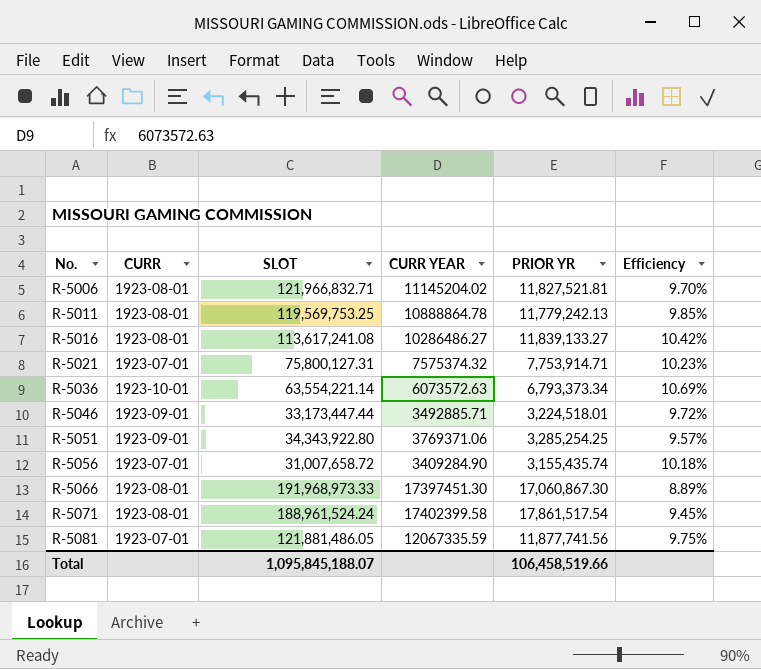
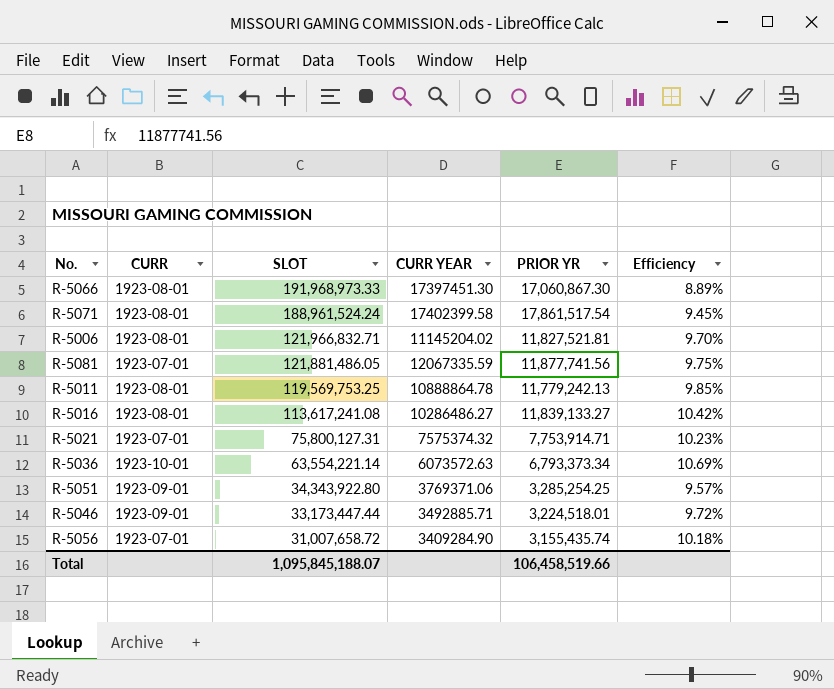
row order: No. ascending -> SLOT descending

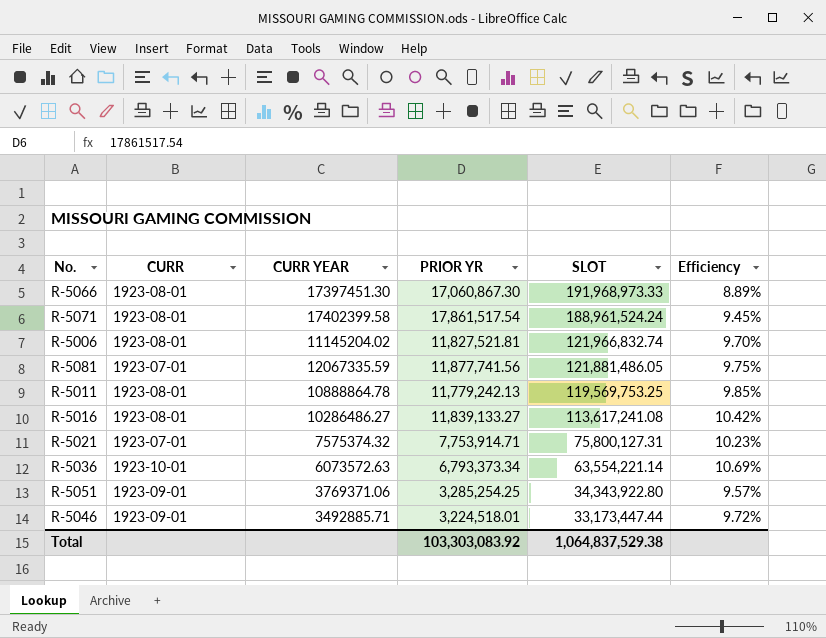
column SLOT | position: 3 -> 5
row R-5056: 1923-07-01 | 31,007,658.72 | 3409284.90 | 3,155,435.74 | 10.18% -> none
R-5006 | SLOT: 121,966,832.71 -> 121,966,832.74
Total | PRIOR YR: 106,458,519.66 -> 103,303,083.92
Total | SLOT: 1,095,845,188.07 -> 1,064,837,529.38

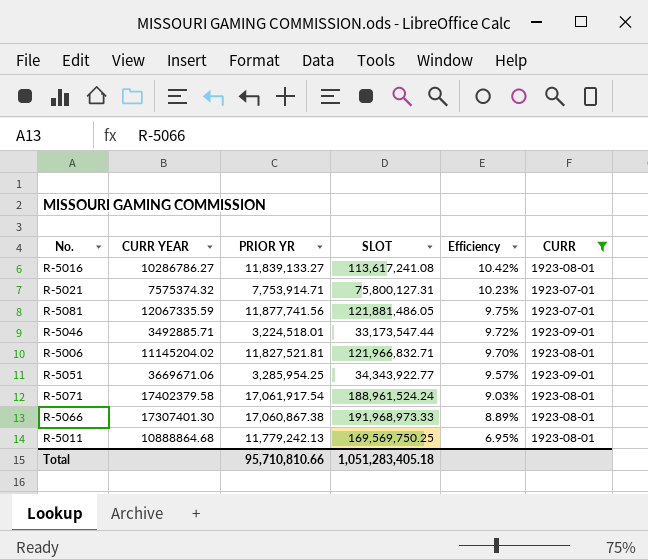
filter: none -> CURR != 1923-10-01
row order: SLOT descending -> Efficiency descending
column CURR | position: 2 -> 6
R-5016 | CURR YEAR: 10286486.27 -> 10286786.27
R-5046 | SLOT: 33,173,447.44 -> 33,173,547.44
R-5006 | SLOT: 121,966,832.74 -> 121,966,832.71
R-5051 | CURR YEAR: 3769371.06 -> 3669671.06
R-5051 | PRIOR YR: 3,285,254.25 -> 3,285,954.25
R-5051 | SLOT: 34,343,922.80 -> 34,343,922.77
R-5071 | CURR YEAR: 17402399.58 -> 17402379.58
R-5071 | PRIOR YR: 17,861,517.54 -> 17,061,917.54
R-5071 | Efficiency: 9.45% -> 9.03%
R-5066 | CURR YEAR: 17397451.30 -> 17307401.30
R-5066 | PRIOR YR: 17,060,867.30 -> 17,060,867.38
R-5011 | CURR YEAR: 10888864.78 -> 10888864.68
R-5011 | SLOT: 119,569,753.25 -> 169,569,750.25
R-5011 | Efficiency: 9.85% -> 6.95%
Total | PRIOR YR: 103,303,083.92 -> 95,710,810.66
Total | SLOT: 1,064,837,529.38 -> 1,051,283,405.18

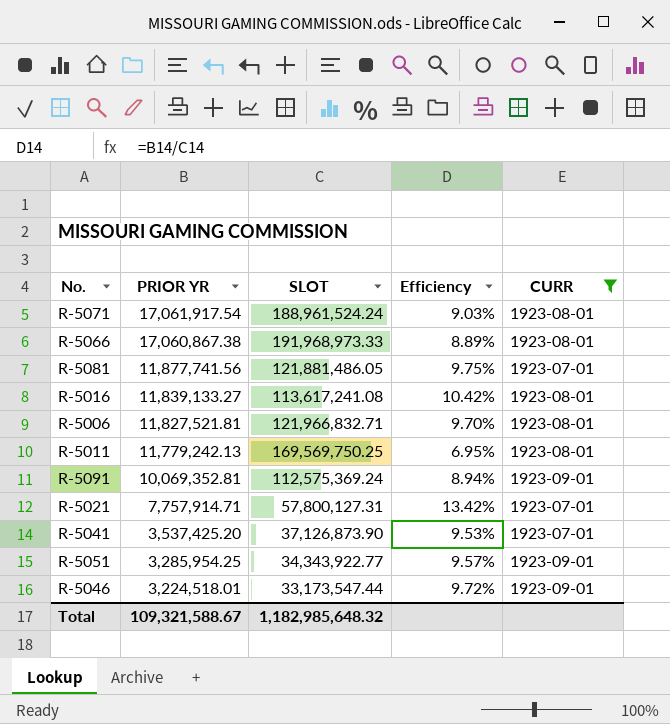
row order: Efficiency descending -> PRIOR YR descending
column CURR YEAR | position: 2 -> none
row R-5091: none -> 10,069,352.81 | 112,575,369.24 | 8.94% | 1923-09-01
R-5021 | PRIOR YR: 7,753,914.71 -> 7,757,914.71
R-5021 | SLOT: 75,800,127.31 -> 57,800,127.31
R-5021 | Efficiency: 10.23% -> 13.42%
row R-5041: none -> 3,537,425.20 | 37,126,873.90 | 9.53% | 1923-07-01
Total | PRIOR YR: 95,710,810.66 -> 109,321,588.67
Total | SLOT: 1,051,283,405.18 -> 1,182,985,648.32

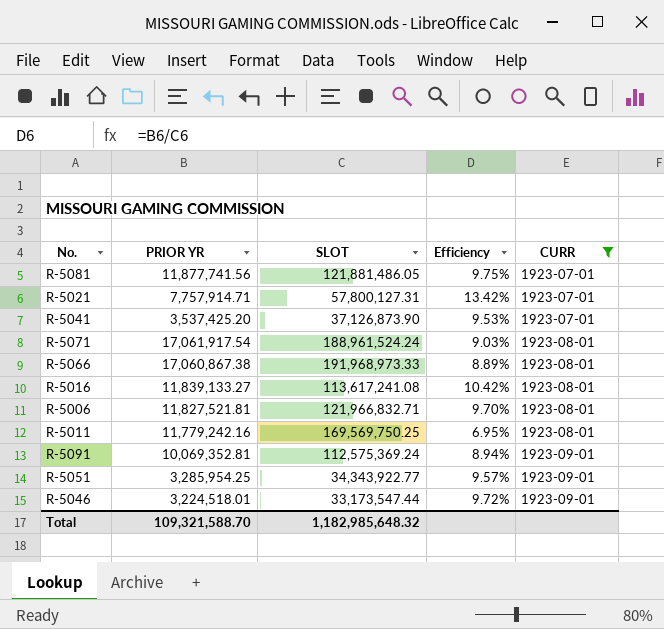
row order: PRIOR YR descending -> CURR ascending
R-5011 | PRIOR YR: 11,779,242.13 -> 11,779,242.16
Total | PRIOR YR: 109,321,588.67 -> 109,321,588.70

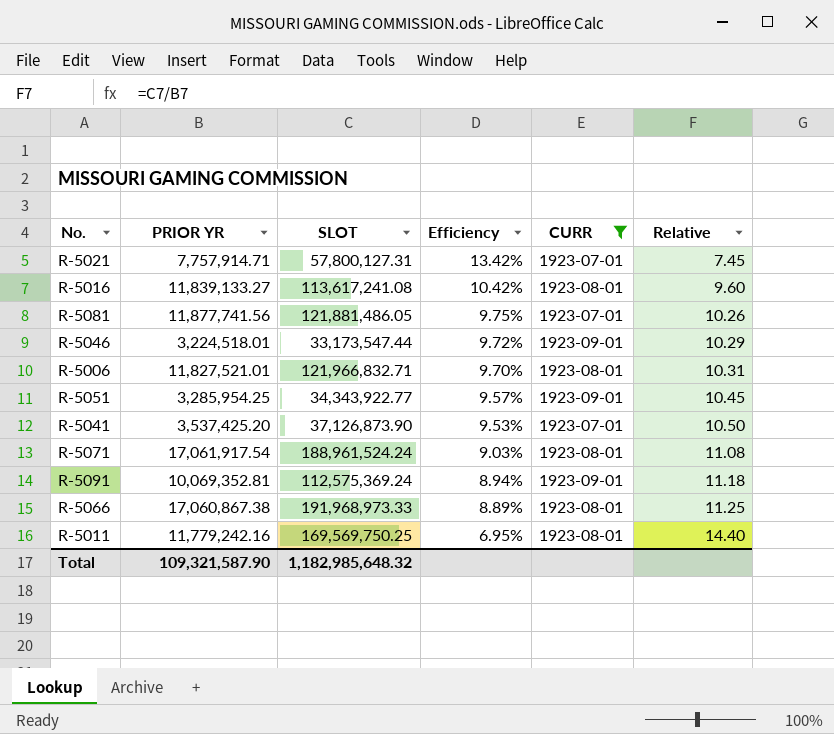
row order: CURR ascending -> Efficiency descending
column Relative | formula: none -> [SLOT] / [PRIOR YR]
R-5006 | PRIOR YR: 11,827,521.81 -> 11,827,521.01
Total | PRIOR YR: 109,321,588.70 -> 109,321,587.90

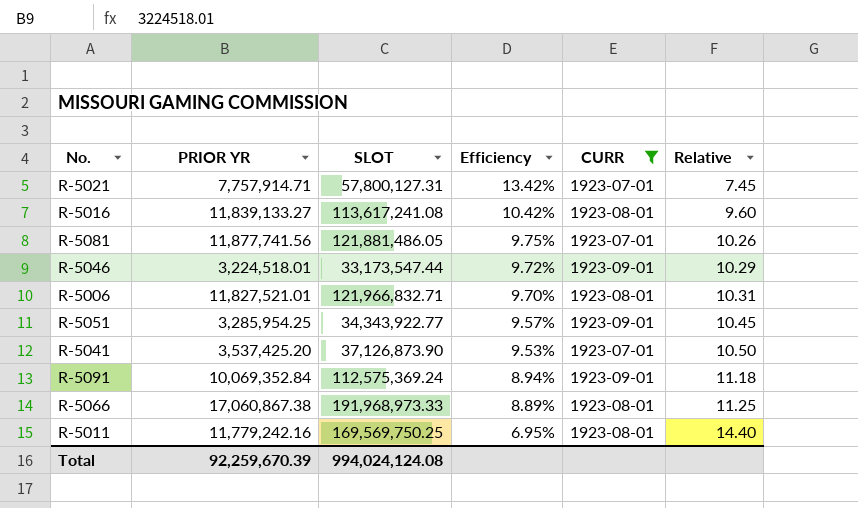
row R-5071: 17,061,917.54 | 188,961,524.24 | 9.03% | 1923-08-01 | 11.08 -> none
R-5091 | PRIOR YR: 10,069,352.81 -> 10,069,352.84
Total | PRIOR YR: 109,321,587.90 -> 92,259,670.39
Total | SLOT: 1,182,985,648.32 -> 994,024,124.08

